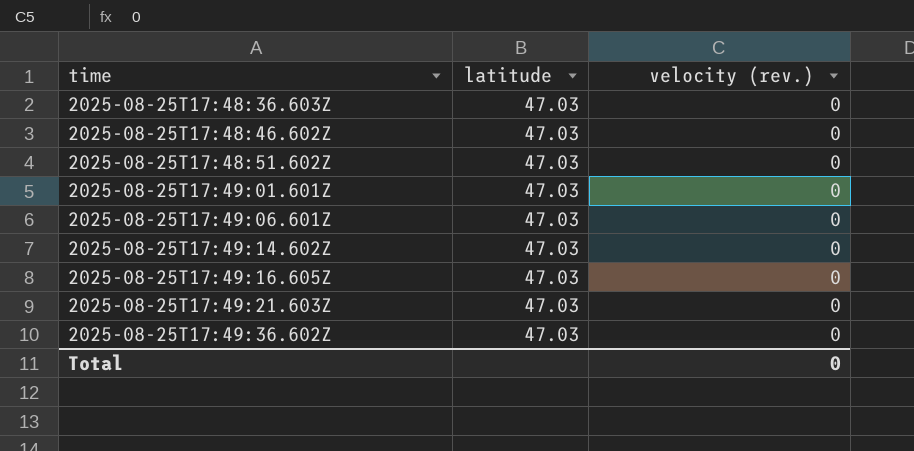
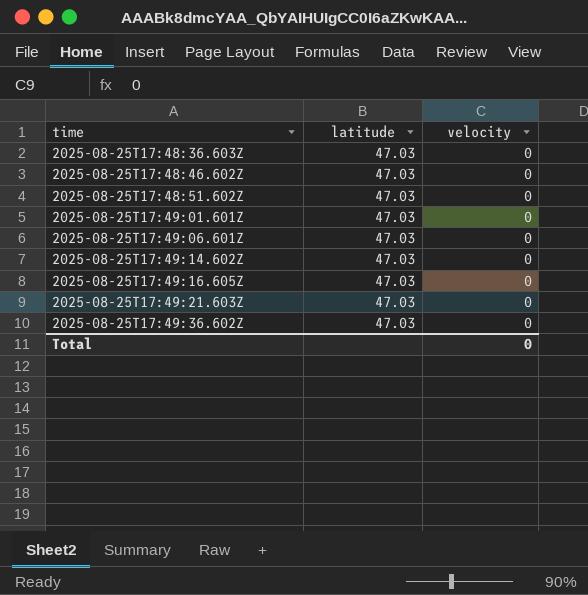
column name: velocity (rev.) -> velocity

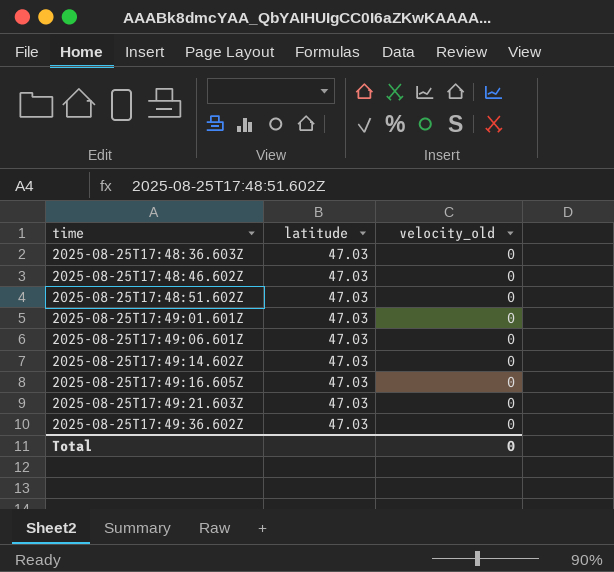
column name: velocity -> velocity_old

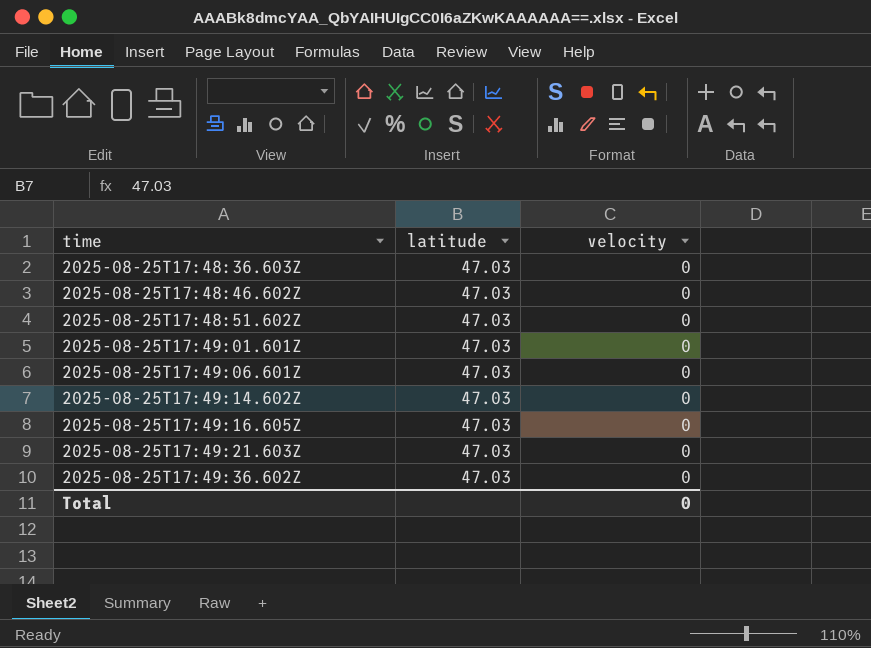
column name: velocity_old -> velocity

